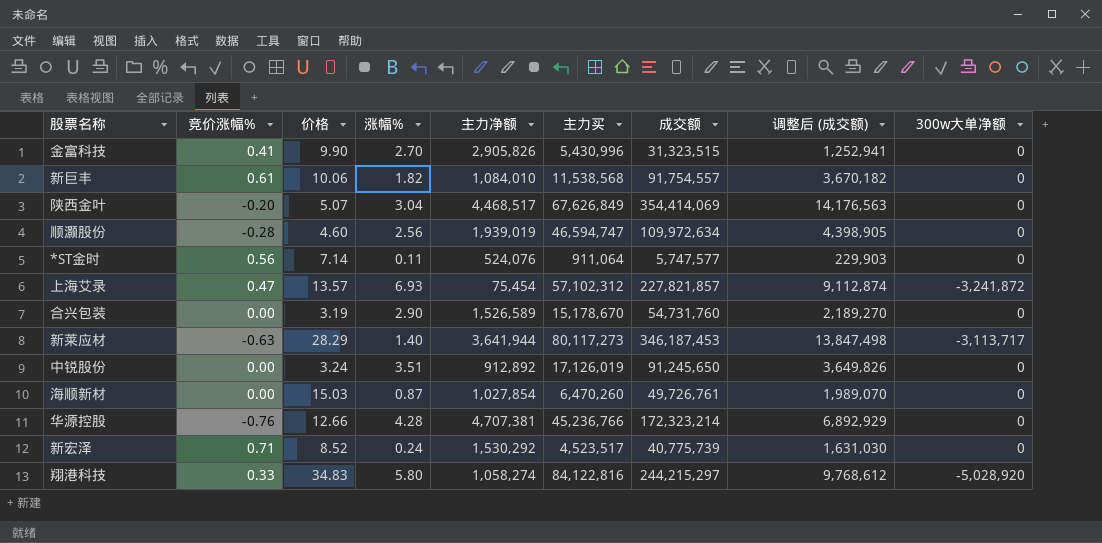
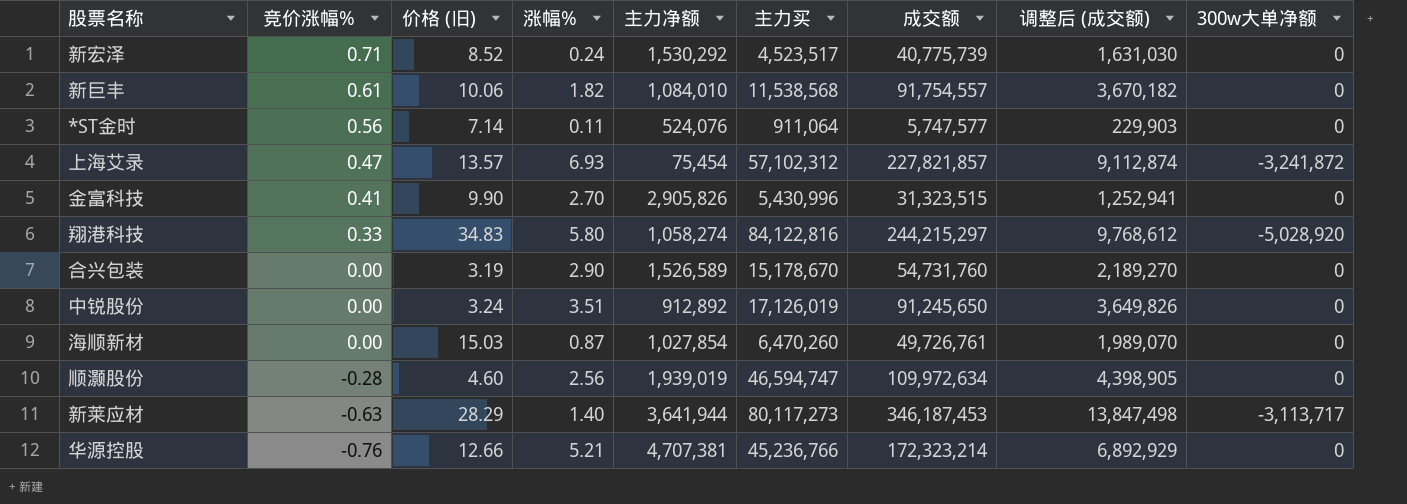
row order: none -> 竞价涨幅% descending
column name: 价格 -> 价格 (旧)
row 陕西金叶: -0.20 | 5.07 | 3.04 | 4,468,517 | 67,626,849 | 354,414,069 | 14,176,563 | 0 -> none
华源控股 | 涨幅%: 4.28 -> 5.21

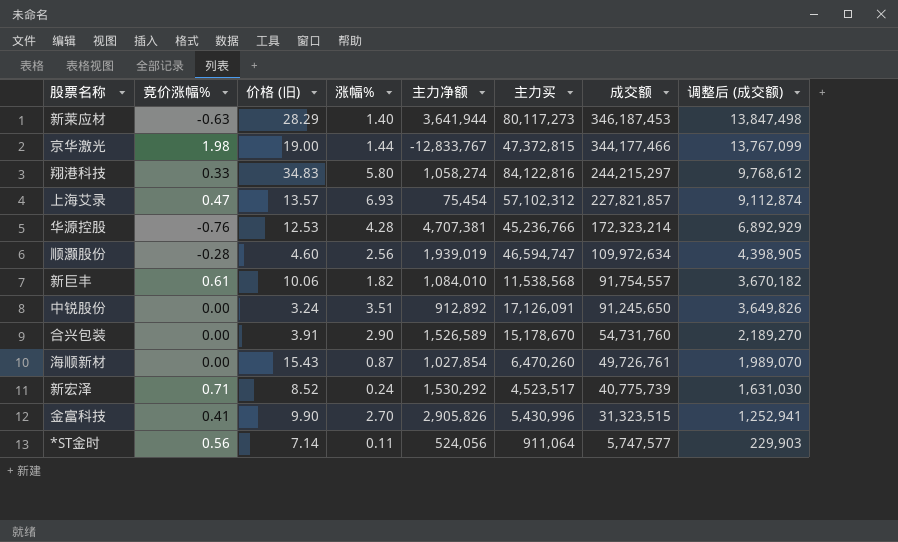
row order: 竞价涨幅% descending -> 成交额 descending
column 300w大单净额 | position: 9 -> none
row 京华激光: none -> 1.98 | 19.00 | 1.44 | -12,833,767 | 47,372,815 | 344,177,466 | 13,767,099
华源控股 | 价格 (旧): 12.66 -> 12.53
华源控股 | 涨幅%: 5.21 -> 4.28
中锐股份 | 主力买: 17,126,019 -> 17,126,091
合兴包装 | 价格 (旧): 3.19 -> 3.91
海顺新材 | 价格 (旧): 15.03 -> 15.43
*ST金时 | 主力净额: 524,076 -> 524,056

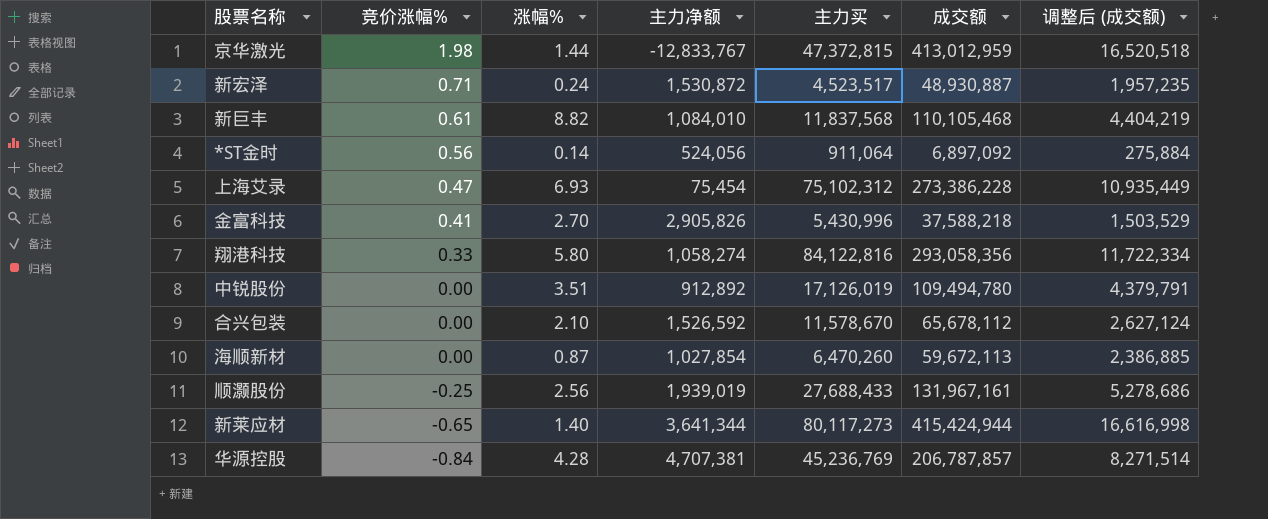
row order: 成交额 descending -> 竞价涨幅% descending
column 价格 (旧) | position: 3 -> none
京华激光 | 成交额: 344,177,466 -> 413,012,959
京华激光 | 调整后 (成交额): 13,767,099 -> 16,520,518
新宏泽 | 主力净额: 1,530,292 -> 1,530,872
新宏泽 | 成交额: 40,775,739 -> 48,930,887
新宏泽 | 调整后 (成交额): 1,631,030 -> 1,957,235
新巨丰 | 涨幅%: 1.82 -> 8.82
新巨丰 | 主力买: 11,538,568 -> 11,837,568
新巨丰 | 成交额: 91,754,557 -> 110,105,468
新巨丰 | 调整后 (成交额): 3,670,182 -> 4,404,219
*ST金时 | 涨幅%: 0.11 -> 0.14
*ST金时 | 成交额: 5,747,577 -> 6,897,092
*ST金时 | 调整后 (成交额): 229,903 -> 275,884
上海艾录 | 主力买: 57,102,312 -> 75,102,312
上海艾录 | 成交额: 227,821,857 -> 273,386,228
上海艾录 | 调整后 (成交额): 9,112,874 -> 10,935,449
金富科技 | 成交额: 31,323,515 -> 37,588,218
金富科技 | 调整后 (成交额): 1,252,941 -> 1,503,529
翔港科技 | 成交额: 244,215,297 -> 293,058,356
翔港科技 | 调整后 (成交额): 9,768,612 -> 11,722,334
中锐股份 | 主力买: 17,126,091 -> 17,126,019
中锐股份 | 成交额: 91,245,650 -> 109,494,780
中锐股份 | 调整后 (成交额): 3,649,826 -> 4,379,791
合兴包装 | 涨幅%: 2.90 -> 2.10
合兴包装 | 主力净额: 1,526,589 -> 1,526,592
合兴包装 | 主力买: 15,178,670 -> 11,578,670
合兴包装 | 成交额: 54,731,760 -> 65,678,112
合兴包装 | 调整后 (成交额): 2,189,270 -> 2,627,124
海顺新材 | 成交额: 49,726,761 -> 59,672,113
海顺新材 | 调整后 (成交额): 1,989,070 -> 2,386,885
顺灏股份 | 竞价涨幅%: -0.28 -> -0.25
顺灏股份 | 主力买: 46,594,747 -> 27,688,433
顺灏股份 | 成交额: 109,972,634 -> 131,967,161
顺灏股份 | 调整后 (成交额): 4,398,905 -> 5,278,686
新莱应材 | 竞价涨幅%: -0.63 -> -0.65
新莱应材 | 主力净额: 3,641,944 -> 3,641,344
新莱应材 | 成交额: 346,187,453 -> 415,424,944
新莱应材 | 调整后 (成交额): 13,847,498 -> 16,616,998
华源控股 | 竞价涨幅%: -0.76 -> -0.84
华源控股 | 主力买: 45,236,766 -> 45,236,769
华源控股 | 成交额: 172,323,214 -> 206,787,857
华源控股 | 调整后 (成交额): 6,892,929 -> 8,271,514

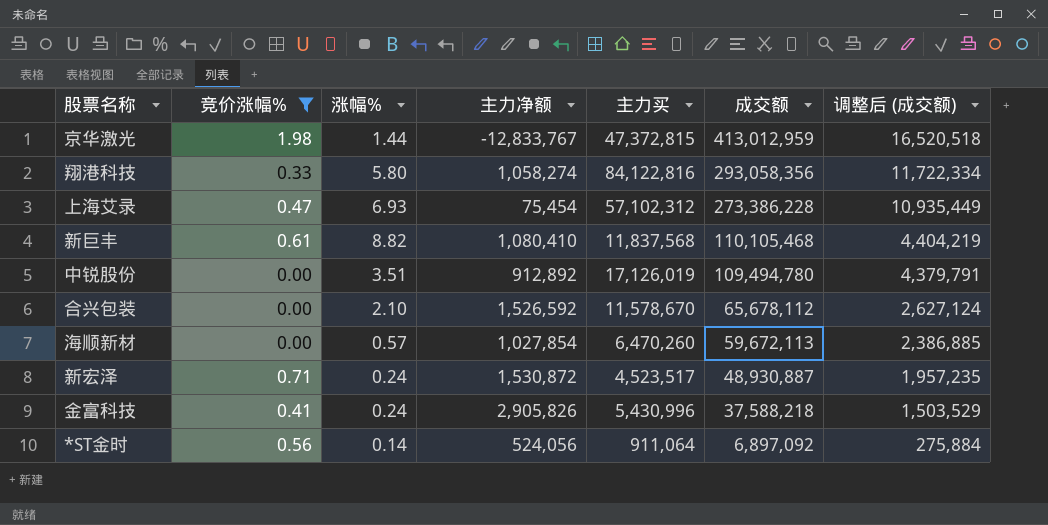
filter: none -> 竞价涨幅% >= 0.00
row order: 竞价涨幅% descending -> 成交额 descending
上海艾录 | 主力买: 75,102,312 -> 57,102,312
新巨丰 | 主力净额: 1,084,010 -> 1,080,410
海顺新材 | 涨幅%: 0.87 -> 0.57
金富科技 | 涨幅%: 2.70 -> 0.24

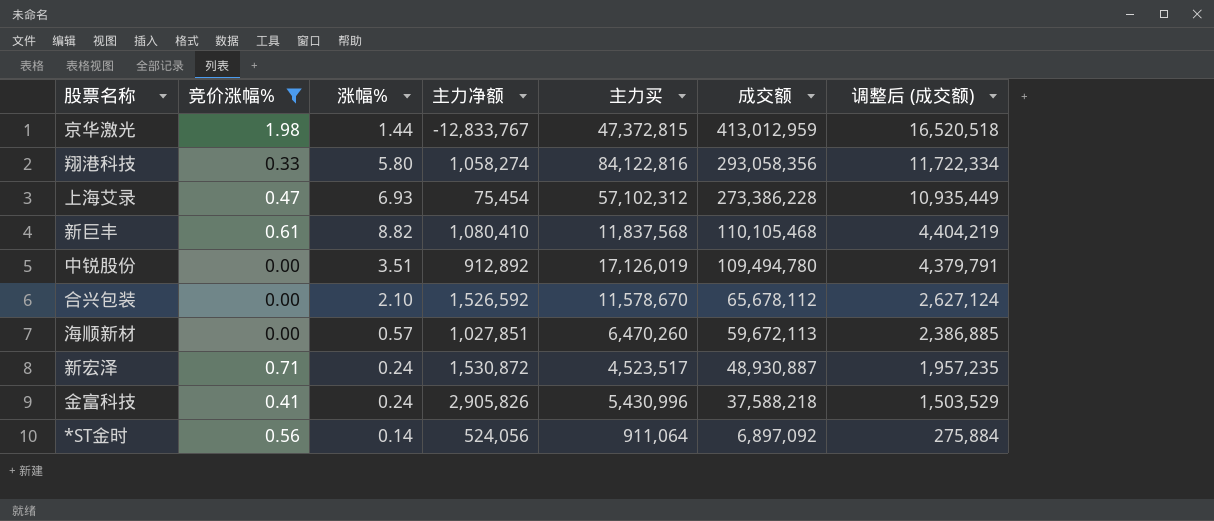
海顺新材 | 主力净额: 1,027,854 -> 1,027,851

